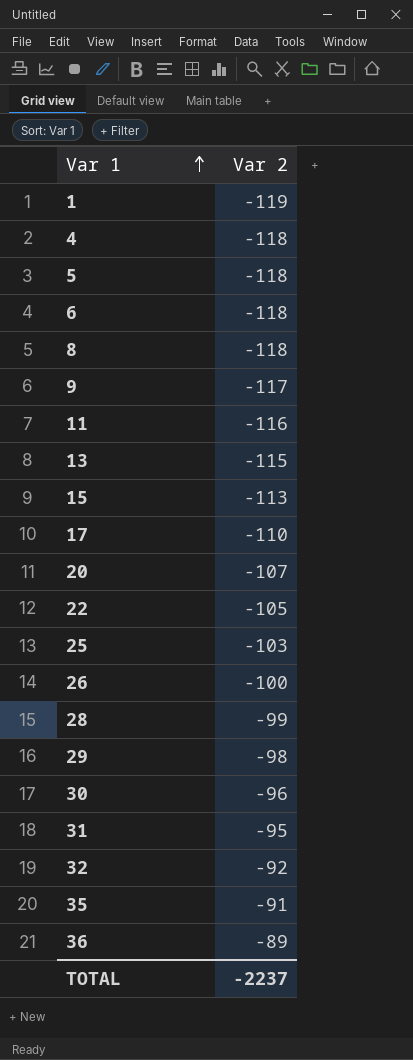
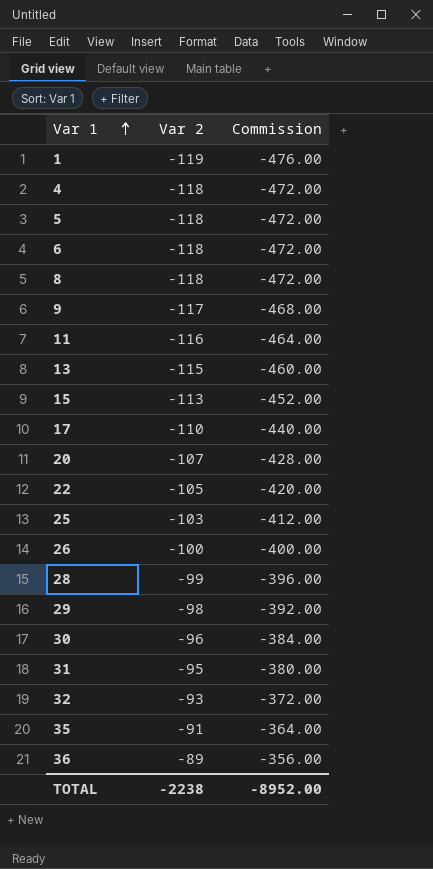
column Commission | formula: none -> [Var 2] * 4
32 | Var 2: -92 -> -93
TOTAL | Var 2: -2237 -> -2238

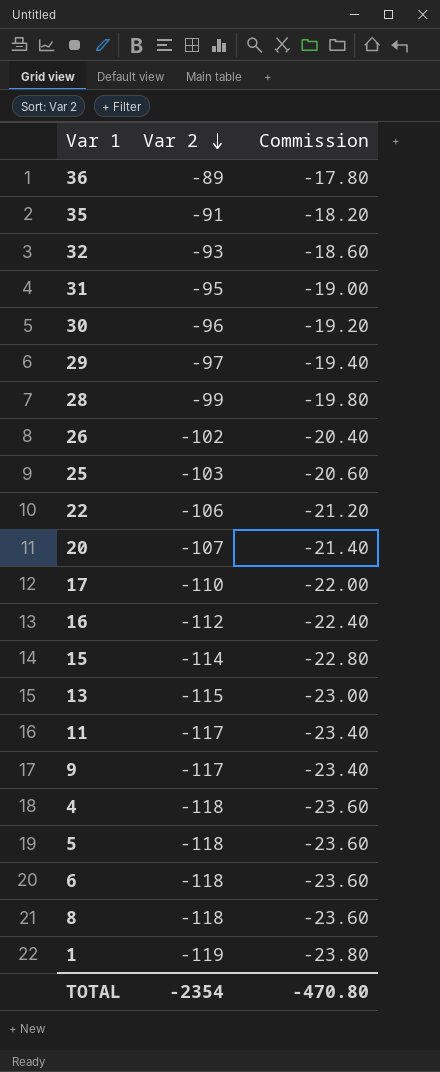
row order: Var 1 ascending -> Var 2 descending
column Commission | formula: [Var 2] * 4 -> [Var 2] * 0.2
29 | Var 2: -98 -> -97
26 | Var 2: -100 -> -102
22 | Var 2: -105 -> -106
row 16: none -> -112 | -22.40
15 | Var 2: -113 -> -114
11 | Var 2: -116 -> -117
TOTAL | Var 2: -2238 -> -2354
TOTAL | Commission: -8952.00 -> -470.80

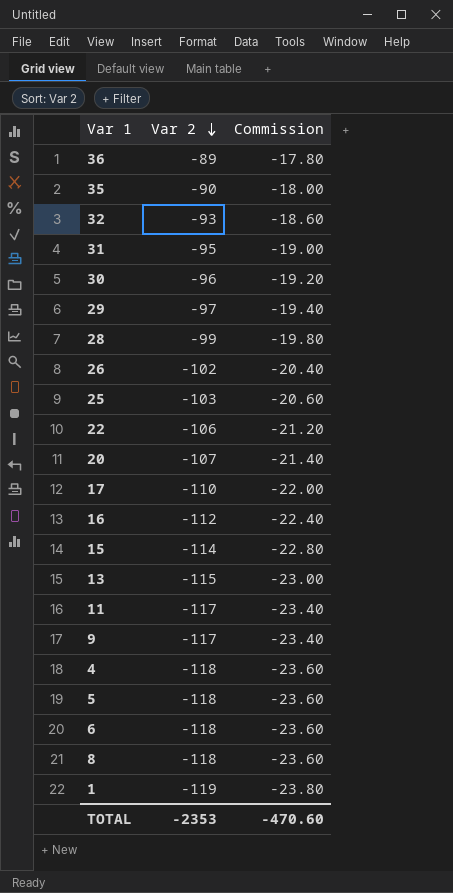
35 | Var 2: -91 -> -90
35 | Commission: -18.20 -> -18.00
TOTAL | Var 2: -2354 -> -2353
TOTAL | Commission: -470.80 -> -470.60

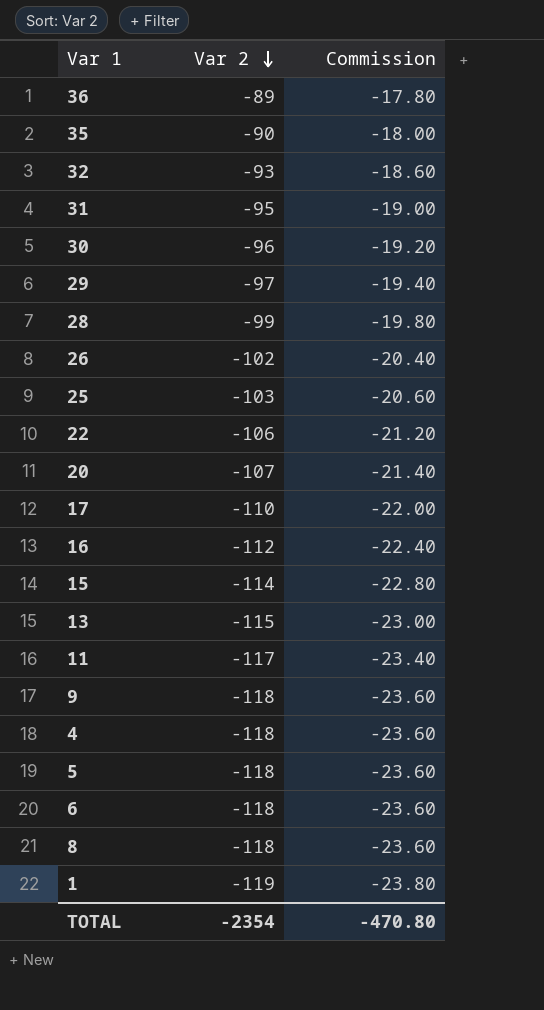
9 | Var 2: -117 -> -118
9 | Commission: -23.40 -> -23.60
TOTAL | Var 2: -2353 -> -2354
TOTAL | Commission: -470.60 -> -470.80

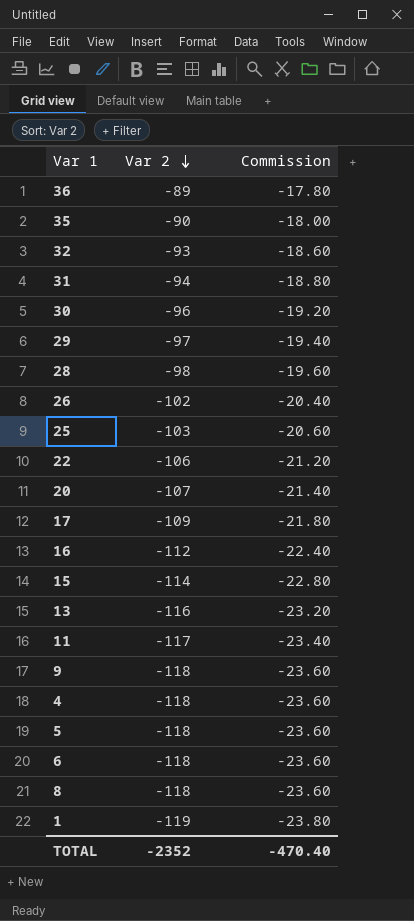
31 | Var 2: -95 -> -94
31 | Commission: -19.00 -> -18.80
28 | Var 2: -99 -> -98
28 | Commission: -19.80 -> -19.60
17 | Var 2: -110 -> -109
17 | Commission: -22.00 -> -21.80
13 | Var 2: -115 -> -116
13 | Commission: -23.00 -> -23.20
TOTAL | Var 2: -2354 -> -2352
TOTAL | Commission: -470.80 -> -470.40

